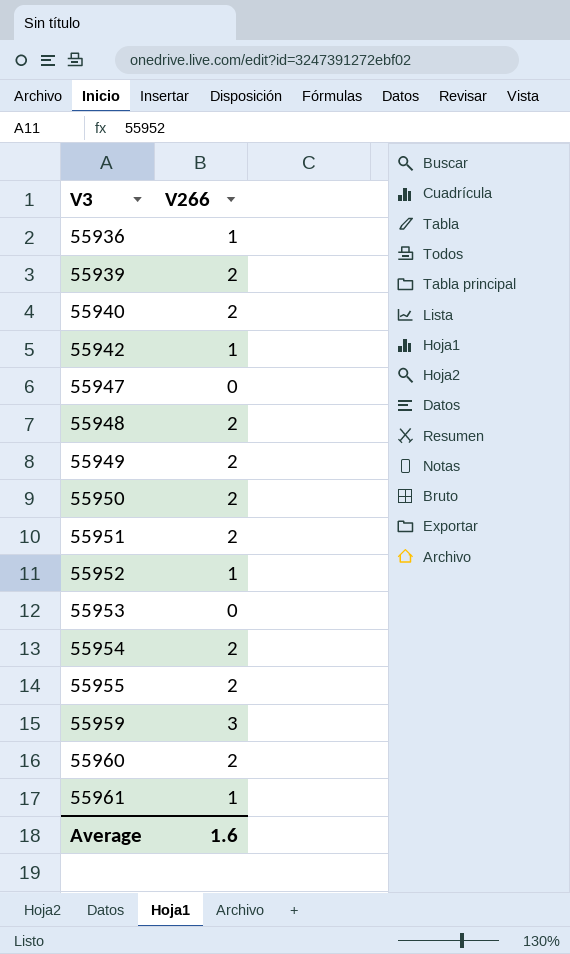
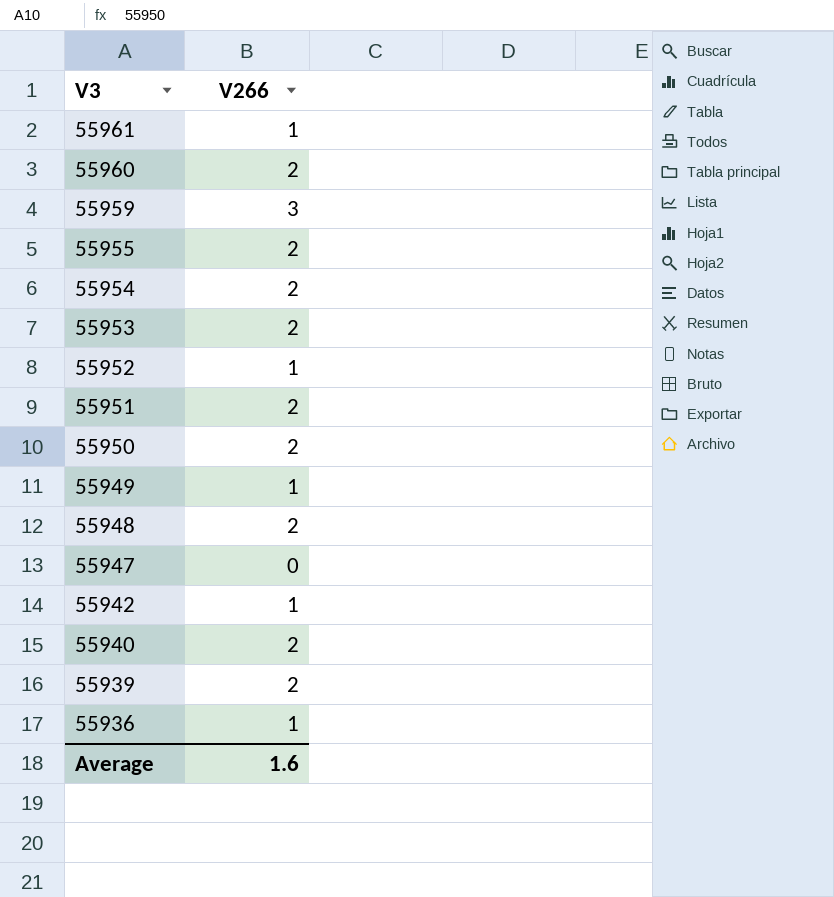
row order: V3 ascending -> V3 descending
55953 | V266: 0 -> 2
55949 | V266: 2 -> 1

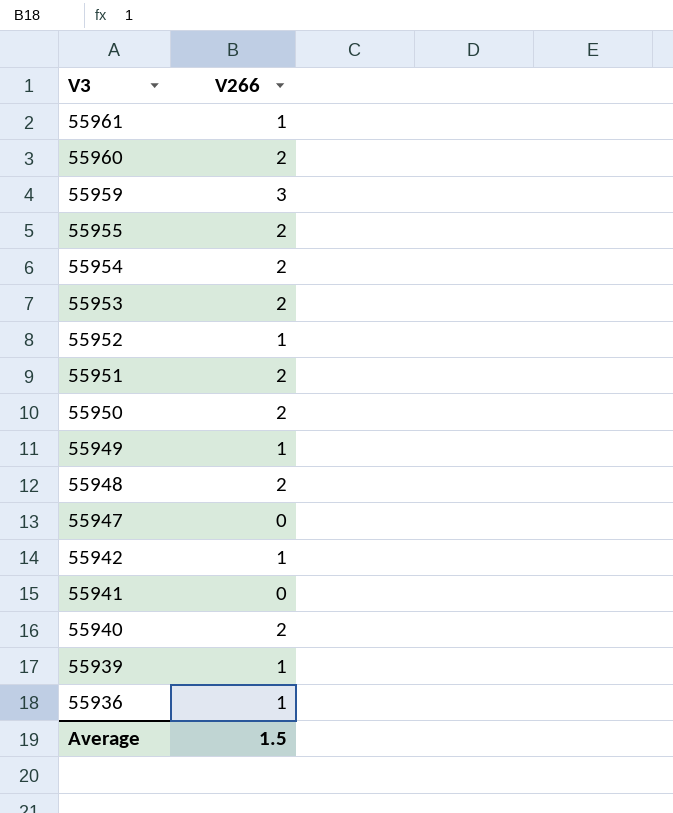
row 55941: none -> 0
55939 | V266: 2 -> 1
Average | V266: 1.6 -> 1.5

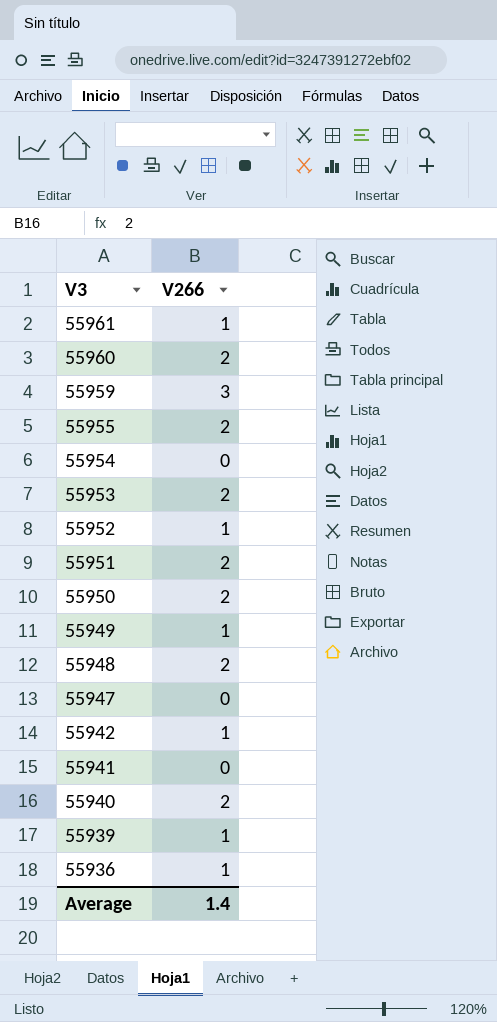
55954 | V266: 2 -> 0
Average | V266: 1.5 -> 1.4

